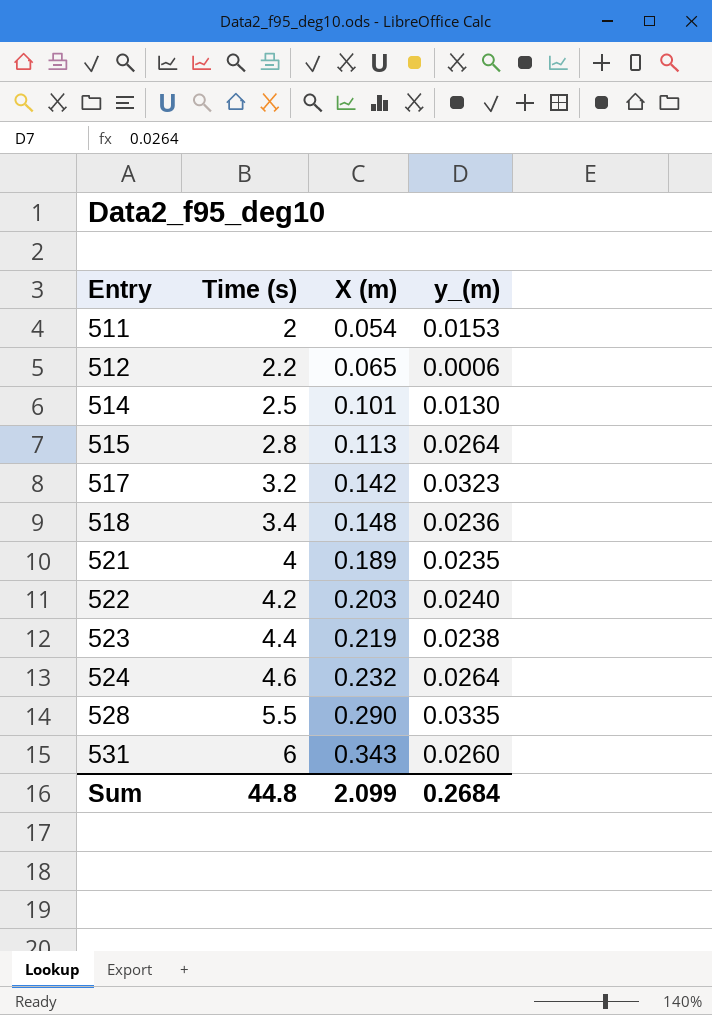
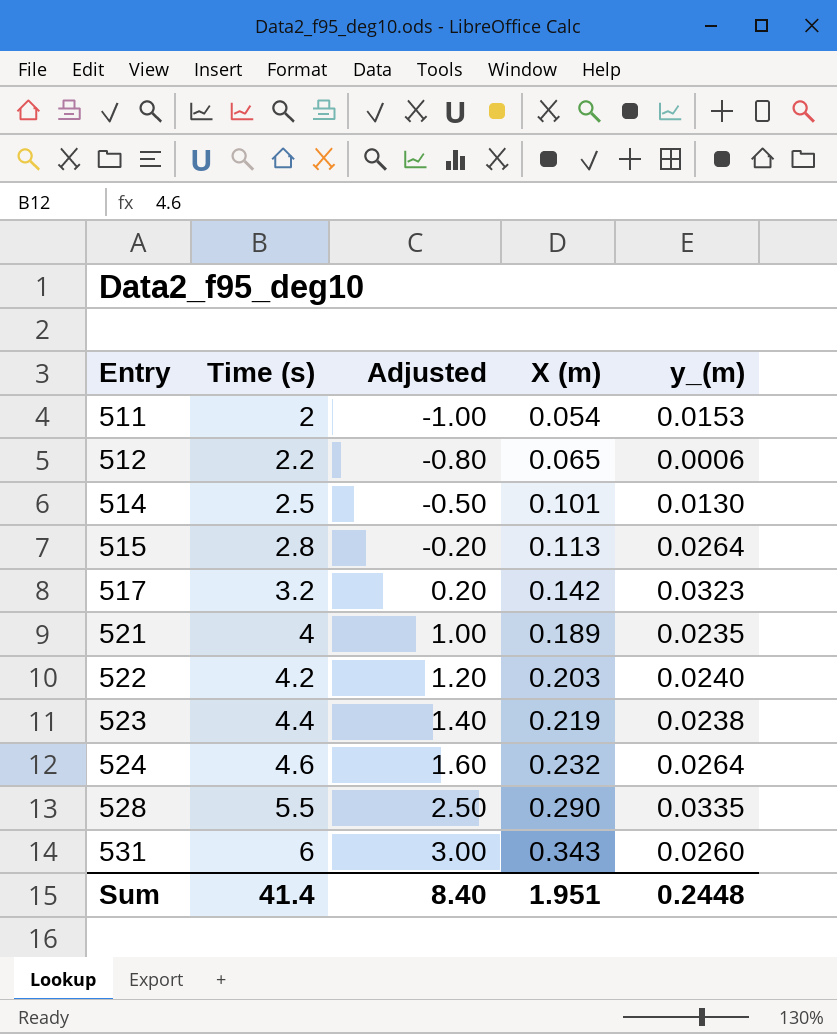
column Adjusted | formula: none -> [Time (s)] - 3
row 518: 3.4 | 0.148 | 0.0236 -> none
Sum | Time (s): 44.8 -> 41.4
Sum | X (m): 2.099 -> 1.951
Sum | y_(m): 0.2684 -> 0.2448

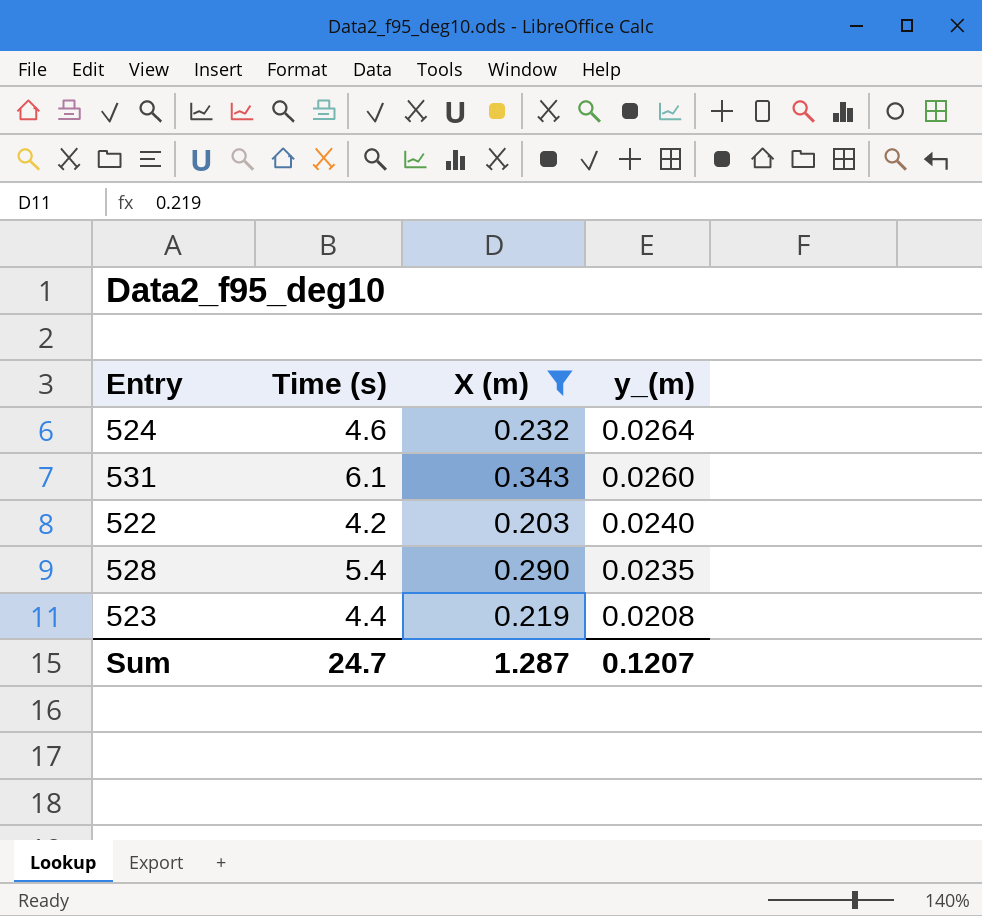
filter: none -> X (m) >= 0.203
row order: Entry ascending -> y_(m) descending
column Adjusted | formula: [Time (s)] - 3 -> none
531 | Time (s): 6 -> 6.1
528 | Time (s): 5.5 -> 5.4
528 | y_(m): 0.0335 -> 0.0235
523 | y_(m): 0.0238 -> 0.0208
Sum | Time (s): 41.4 -> 24.7
Sum | X (m): 1.951 -> 1.287
Sum | y_(m): 0.2448 -> 0.1207

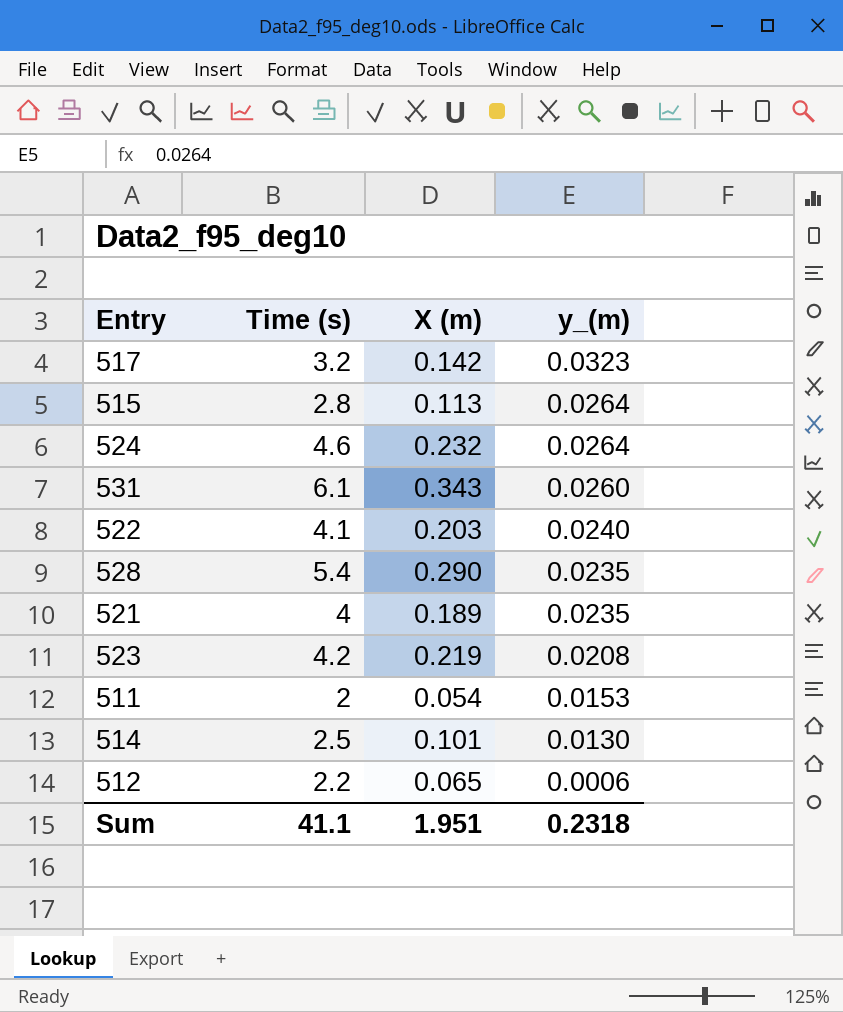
filter: X (m) >= 0.203 -> none
522 | Time (s): 4.2 -> 4.1
523 | Time (s): 4.4 -> 4.2
Sum | Time (s): 24.7 -> 41.1
Sum | X (m): 1.287 -> 1.951
Sum | y_(m): 0.1207 -> 0.2318

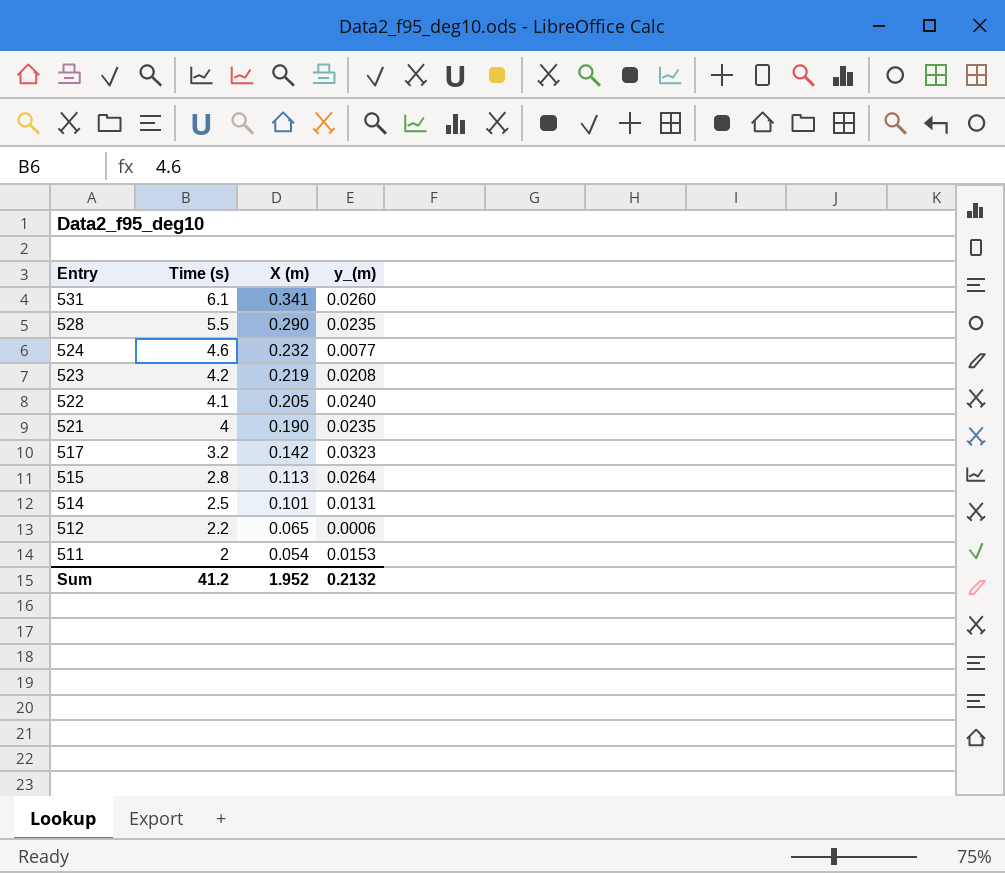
row order: y_(m) descending -> Entry descending
531 | X (m): 0.343 -> 0.341
528 | Time (s): 5.4 -> 5.5
524 | y_(m): 0.0264 -> 0.0077
522 | X (m): 0.203 -> 0.205
521 | X (m): 0.189 -> 0.190
514 | y_(m): 0.0130 -> 0.0131
Sum | Time (s): 41.1 -> 41.2
Sum | X (m): 1.951 -> 1.952
Sum | y_(m): 0.2318 -> 0.2132

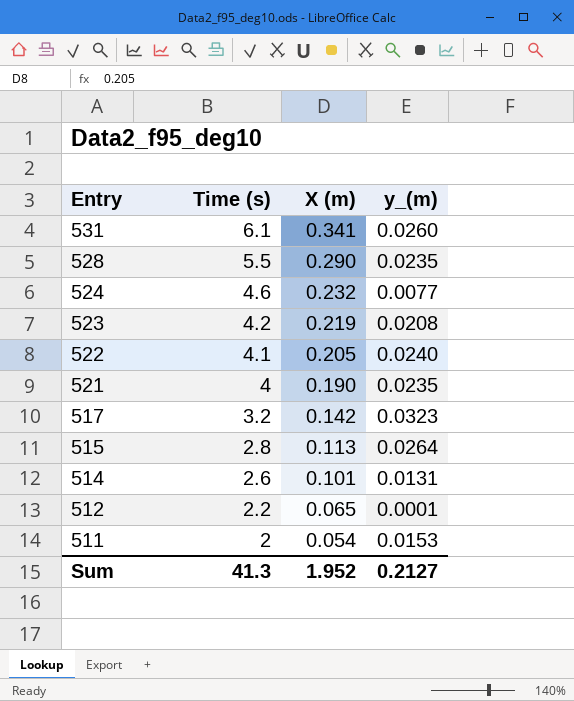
514 | Time (s): 2.5 -> 2.6
512 | y_(m): 0.0006 -> 0.0001
Sum | Time (s): 41.2 -> 41.3
Sum | y_(m): 0.2132 -> 0.2127

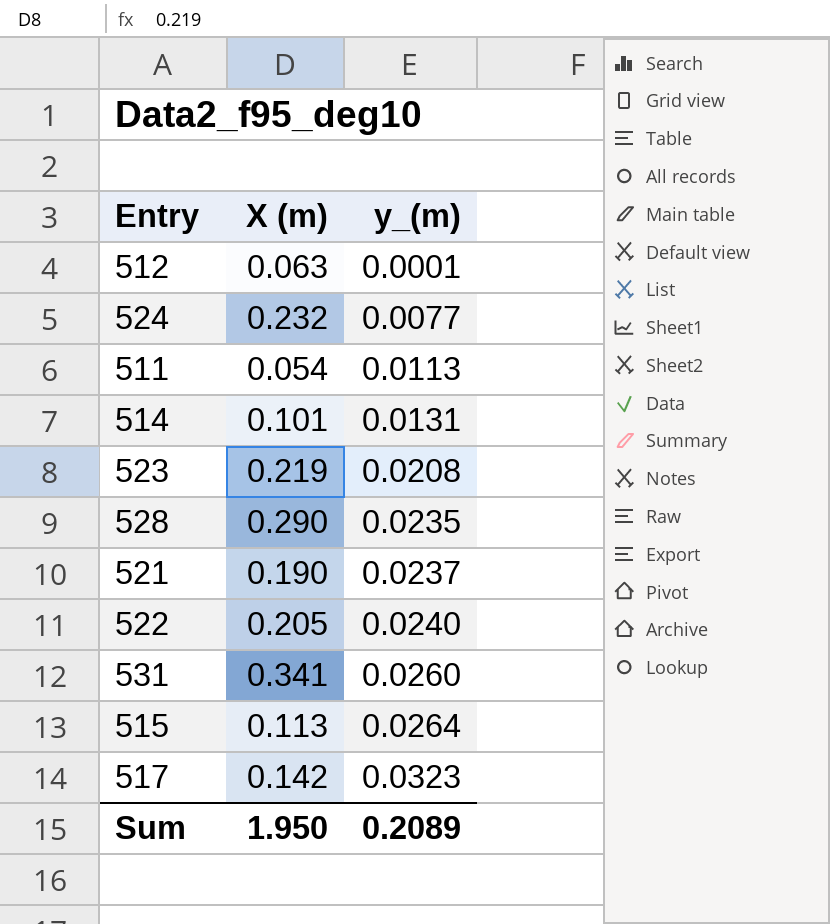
row order: Entry descending -> y_(m) ascending
column Time (s) | position: 2 -> none
512 | X (m): 0.065 -> 0.063
511 | y_(m): 0.0153 -> 0.0113
521 | y_(m): 0.0235 -> 0.0237
Sum | X (m): 1.952 -> 1.950
Sum | y_(m): 0.2127 -> 0.2089

